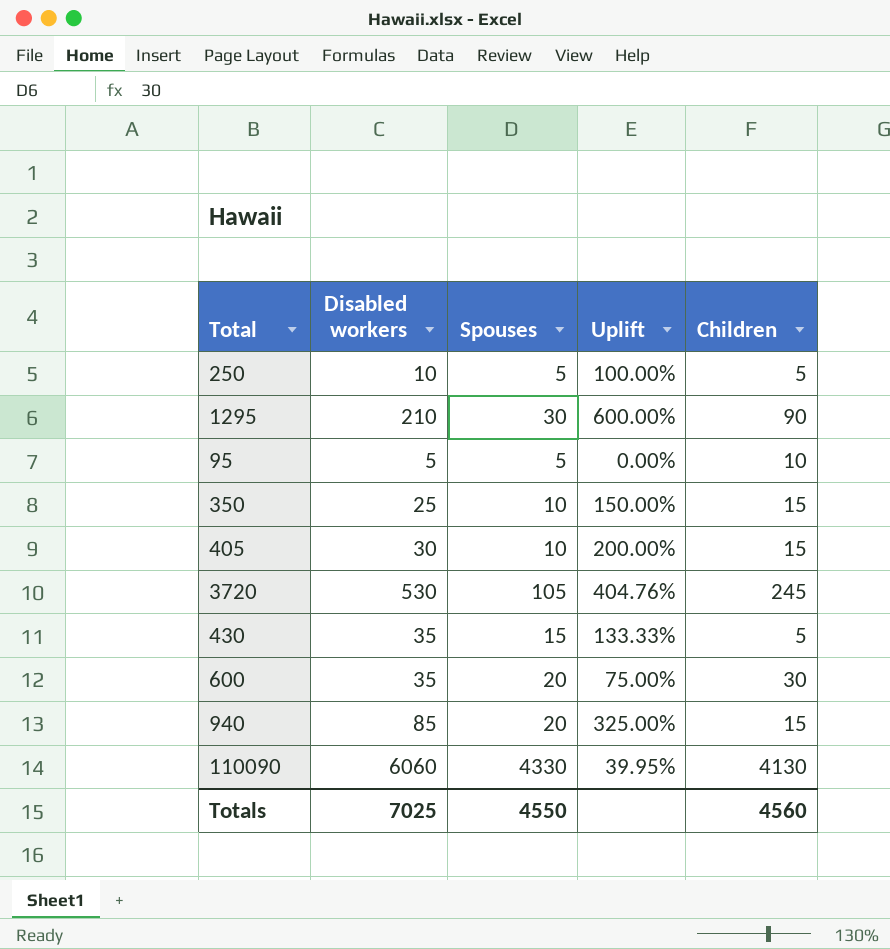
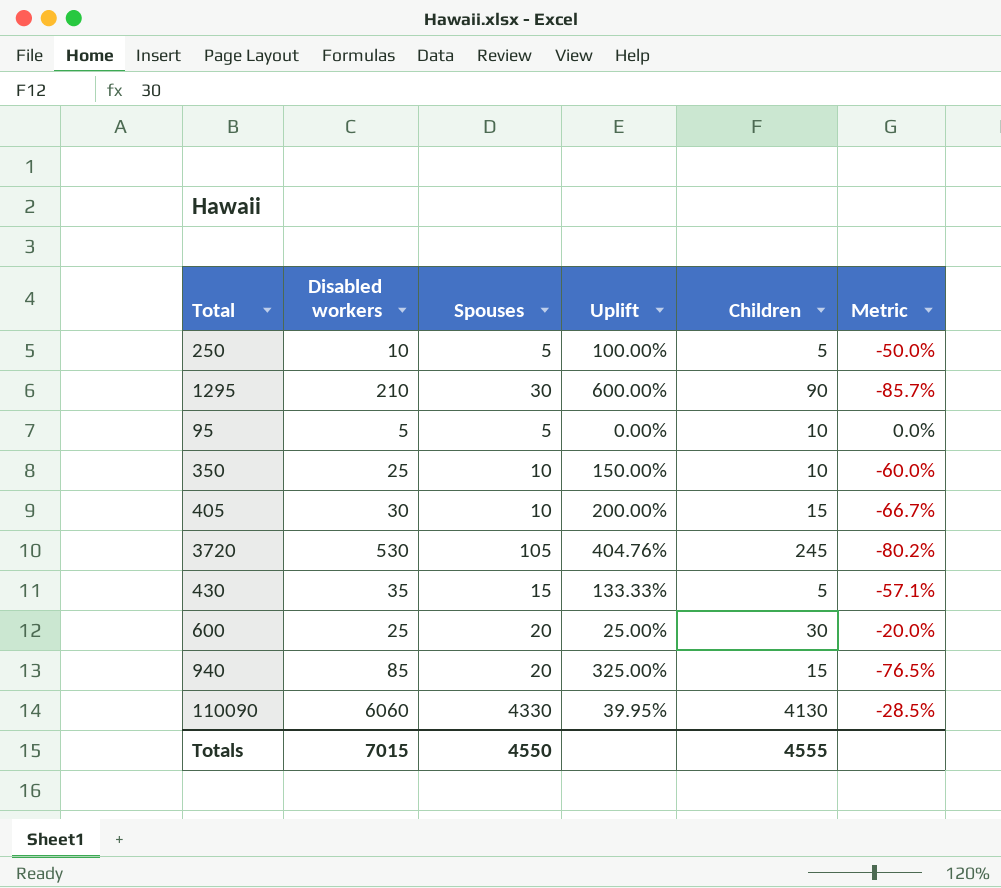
column Metric | formula: none -> ([Spouses] - [Disabled workers]) / [Disabled workers]
350 | Children: 15 -> 10
600 | Disabled workers: 35 -> 25
600 | Uplift: 75.00% -> 25.00%
Totals | Disabled workers: 7025 -> 7015
Totals | Children: 4560 -> 4555

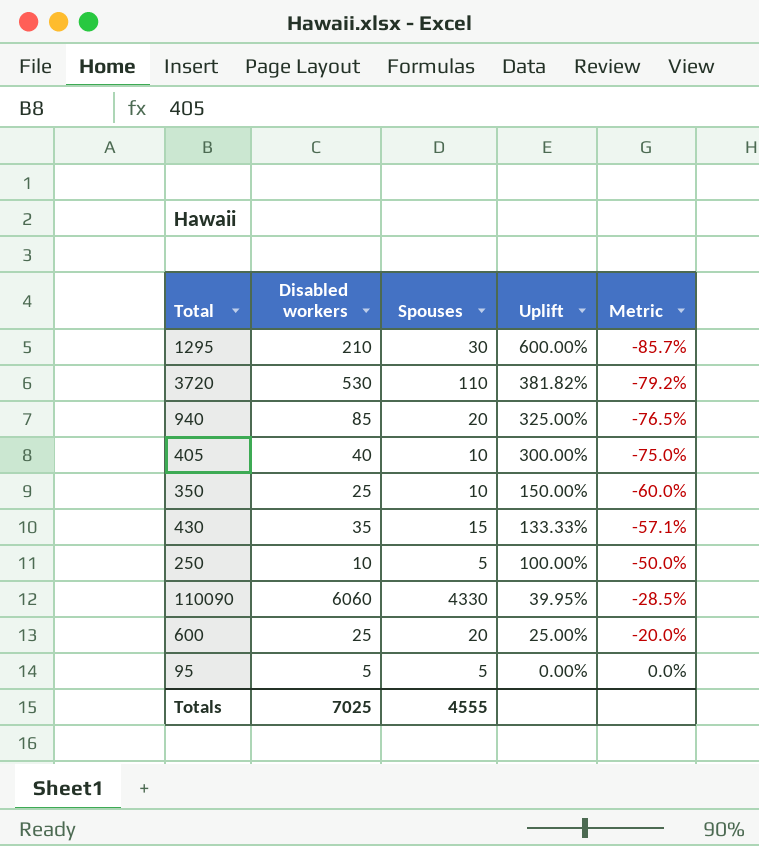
row order: none -> Uplift descending
column Children | position: 5 -> none
3720 | Spouses: 105 -> 110
3720 | Uplift: 404.76% -> 381.82%
3720 | Metric: -80.2% -> -79.2%
405 | Disabled workers: 30 -> 40
405 | Uplift: 200.00% -> 300.00%
405 | Metric: -66.7% -> -75.0%
Totals | Disabled workers: 7015 -> 7025
Totals | Spouses: 4550 -> 4555

